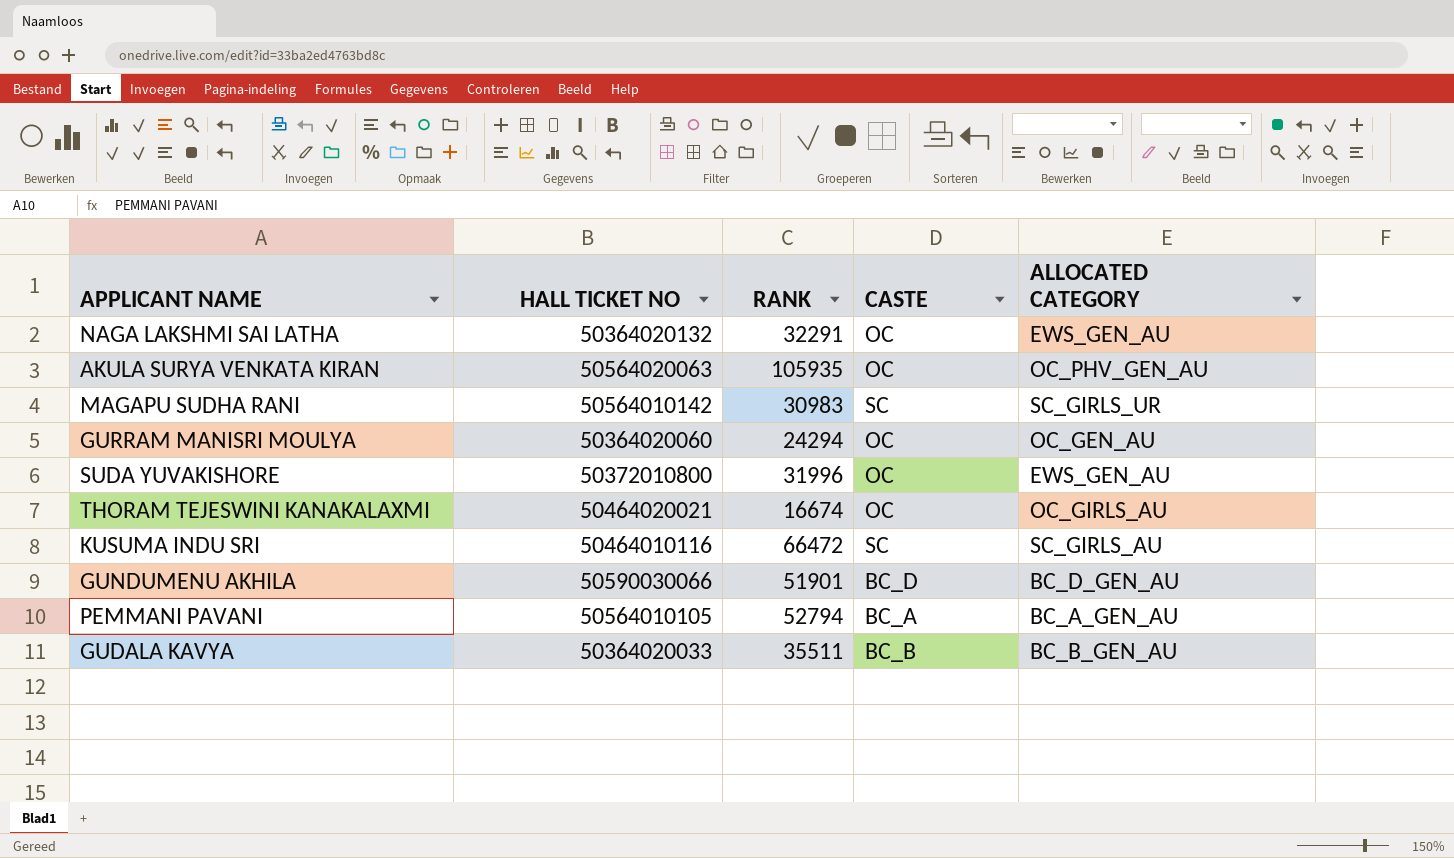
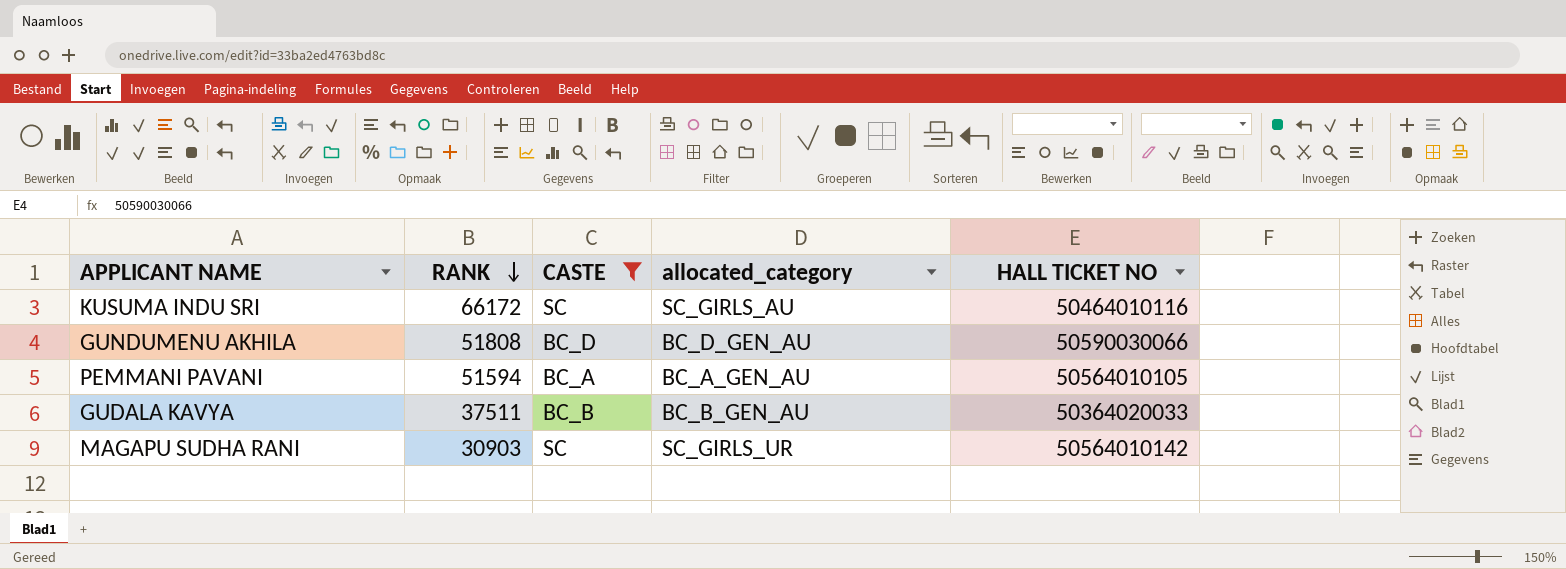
filter: none -> CASTE != OC
row order: none -> RANK descending
column name: ALLOCATED CATEGORY -> allocated_category
column HALL TICKET NO | position: 2 -> 5
KUSUMA INDU SRI | RANK: 66472 -> 66172
GUNDUMENU AKHILA | RANK: 51901 -> 51808
PEMMANI PAVANI | RANK: 52794 -> 51594
GUDALA KAVYA | RANK: 35511 -> 37511
MAGAPU SUDHA RANI | RANK: 30983 -> 30903

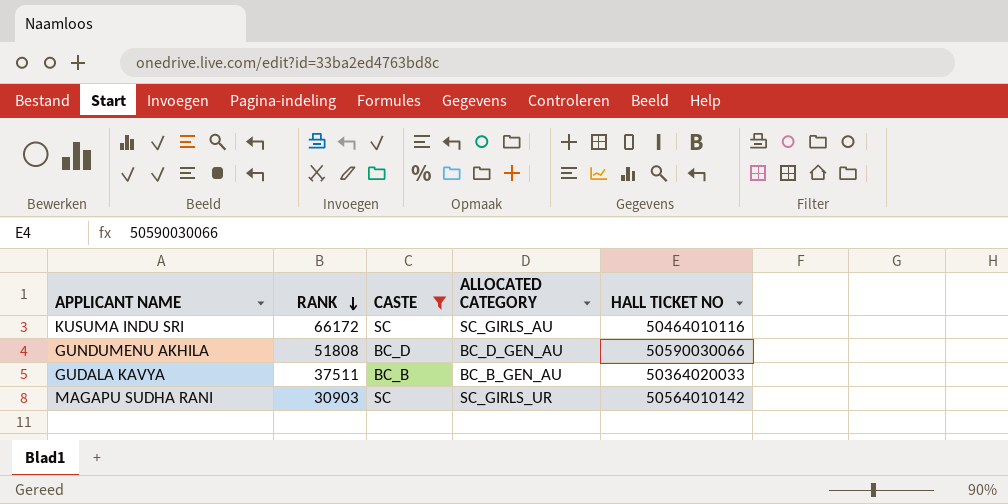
column name: allocated_category -> ALLOCATED CATEGORY
row PEMMANI PAVANI: 51594 | BC_A | BC_A_GEN_AU | 50564010105 -> none

